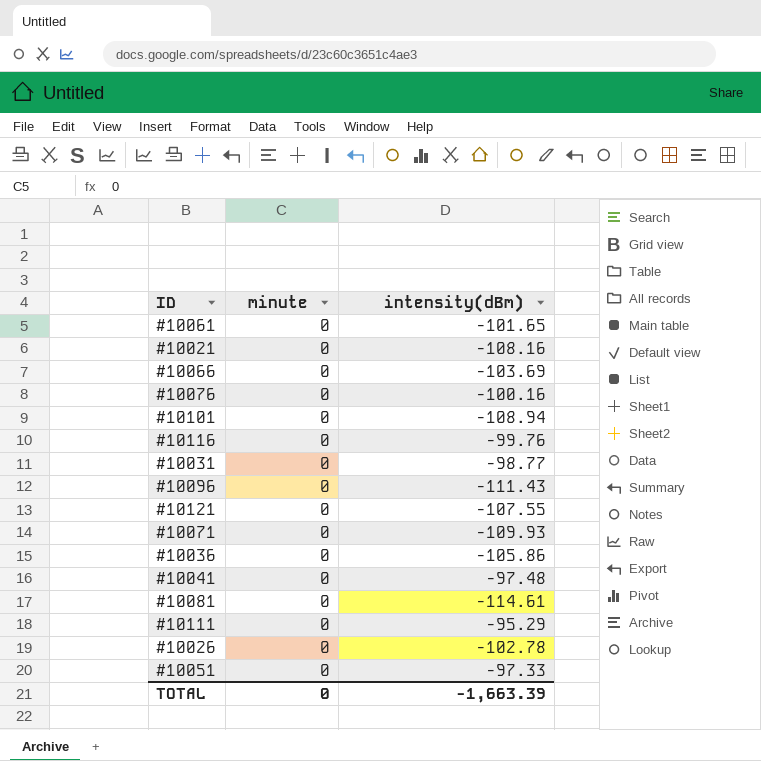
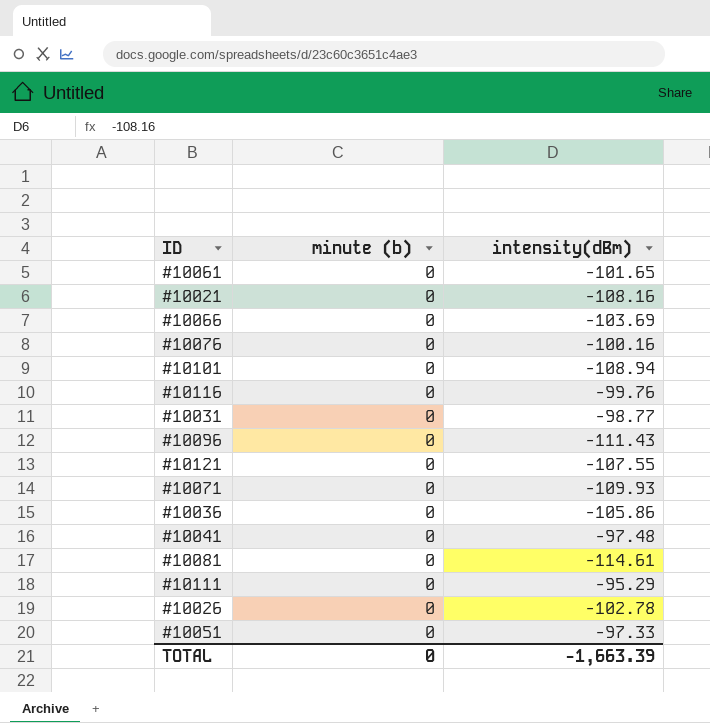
column name: minute -> minute (b)

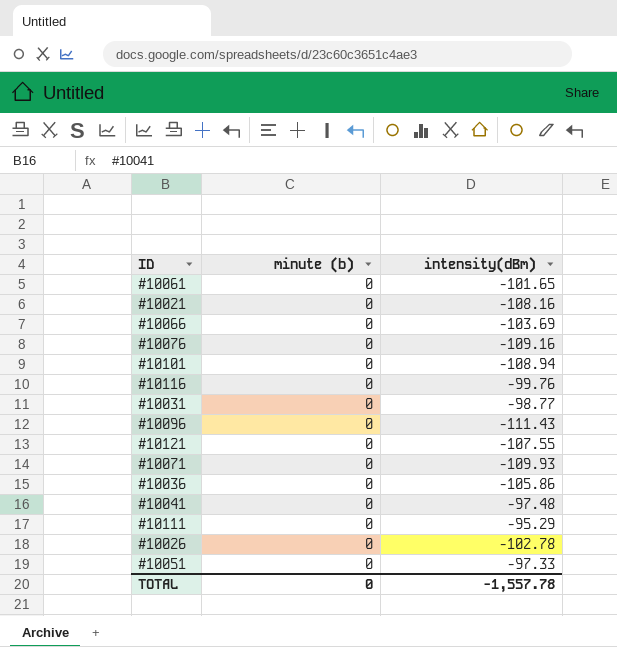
row #10081: 0 | -114.61 -> none
#10076 | intensity(dBm): -100.16 -> -109.16
TOTAL | intensity(dBm): -1,663.39 -> -1,557.78

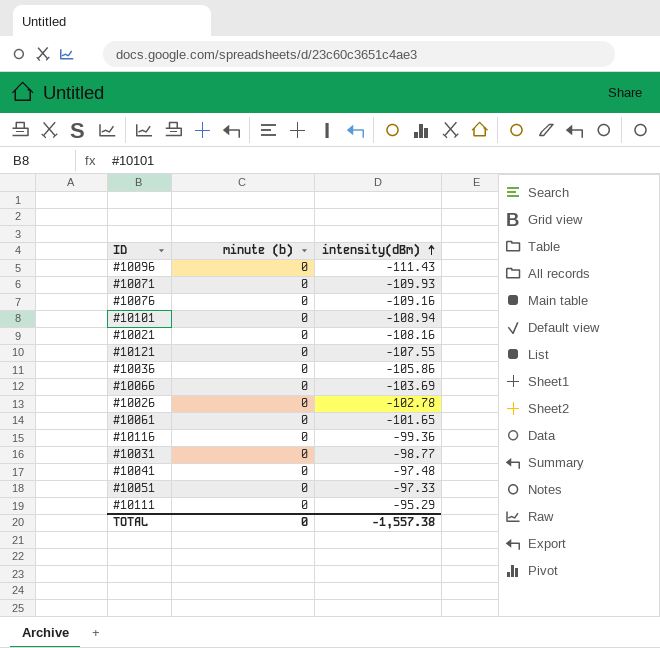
row order: none -> intensity(dBm) ascending
#10116 | intensity(dBm): -99.76 -> -99.36
TOTAL | intensity(dBm): -1,557.78 -> -1,557.38

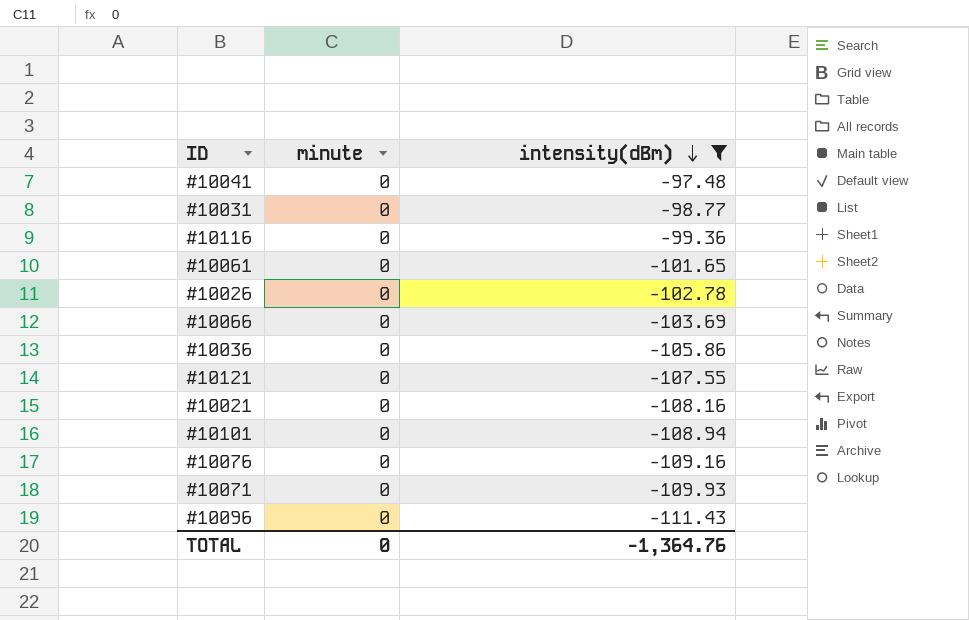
filter: none -> intensity(dBm) <= -97.48
row order: intensity(dBm) ascending -> intensity(dBm) descending
column name: minute (b) -> minute
TOTAL | intensity(dBm): -1,557.38 -> -1,364.76

